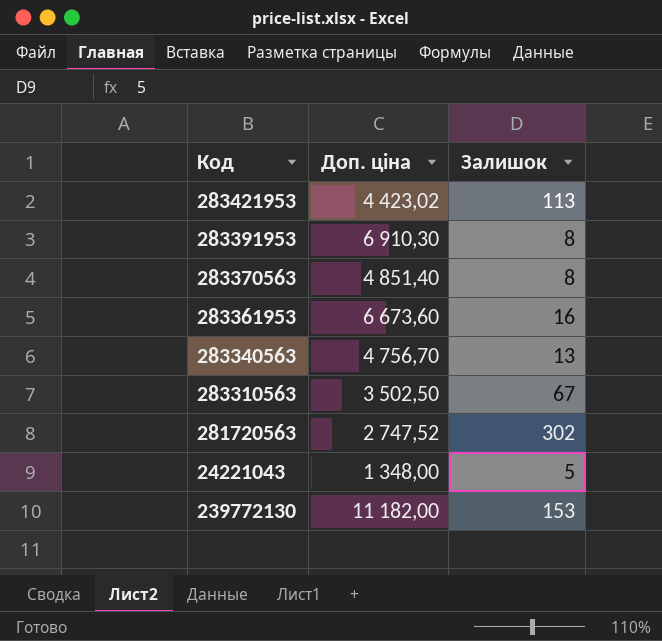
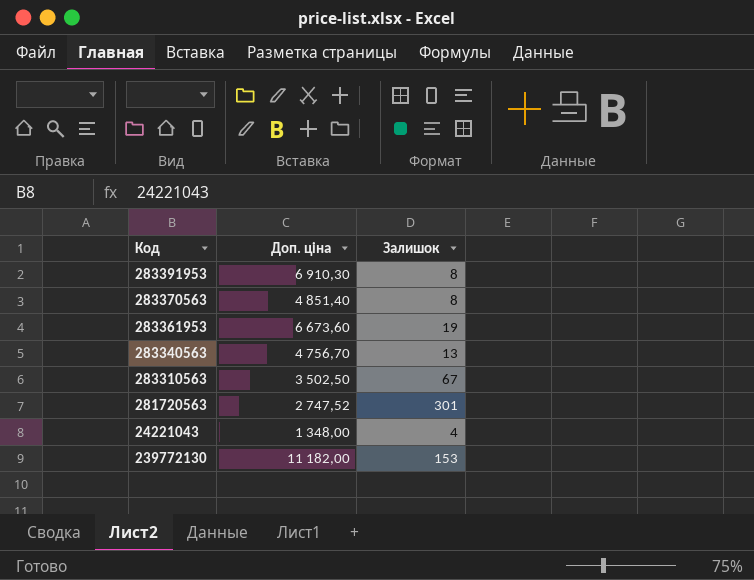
row 283421953: 4 423,02 | 113 -> none
283361953 | Залишок: 16 -> 19
281720563 | Залишок: 302 -> 301
24221043 | Залишок: 5 -> 4

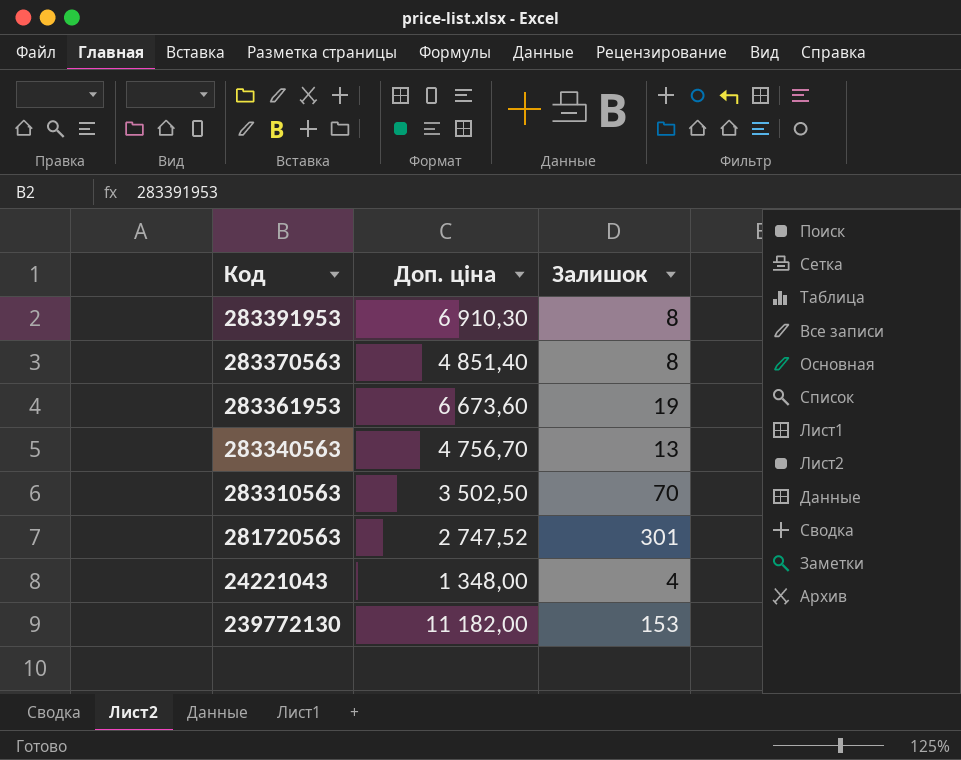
283310563 | Залишок: 67 -> 70

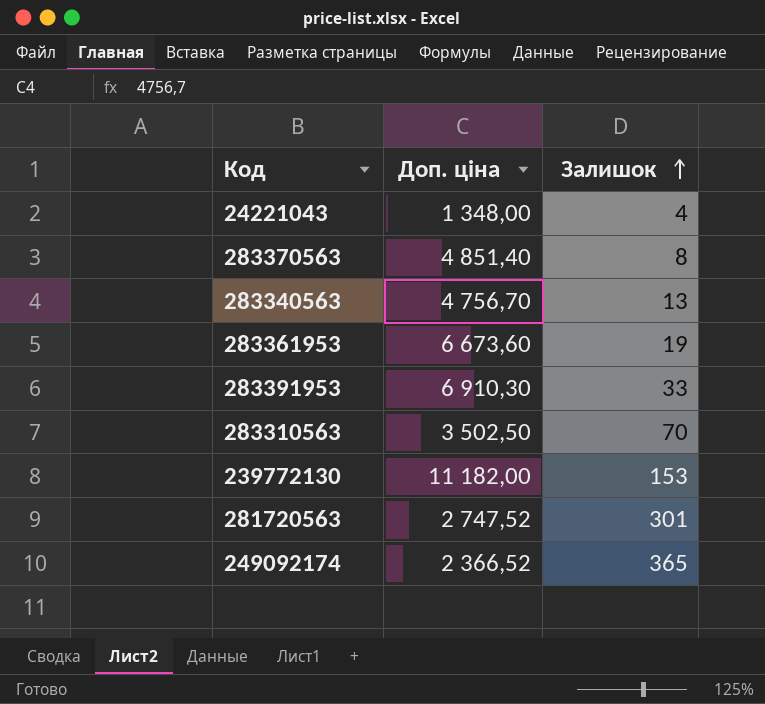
row order: none -> Залишок ascending
283391953 | Залишок: 8 -> 33
row 249092174: none -> 2 366,52 | 365

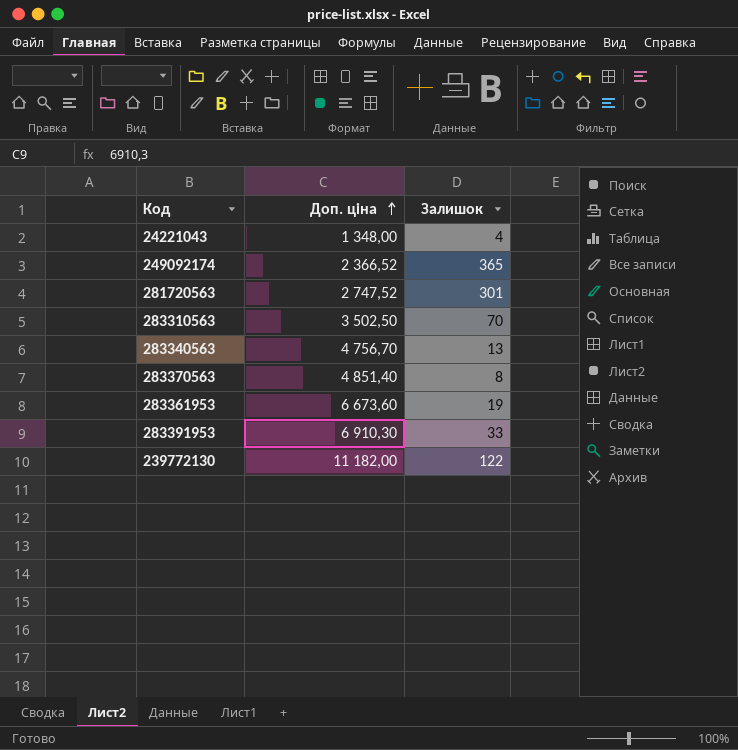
row order: Залишок ascending -> Доп. ціна ascending
239772130 | Залишок: 153 -> 122

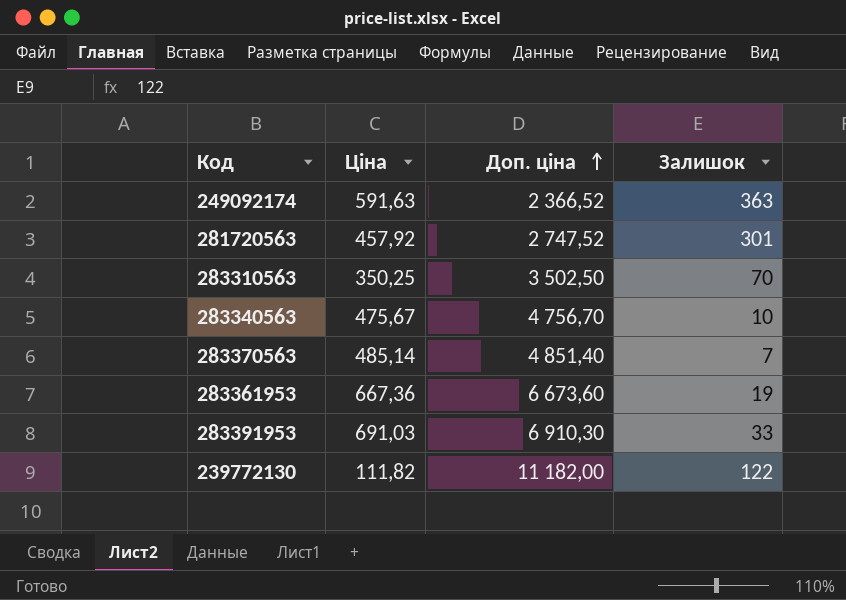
column Ціна | position: none -> 2
row 24221043: 1 348,00 | 4 -> none
249092174 | Залишок: 365 -> 363
283340563 | Залишок: 13 -> 10
283370563 | Залишок: 8 -> 7

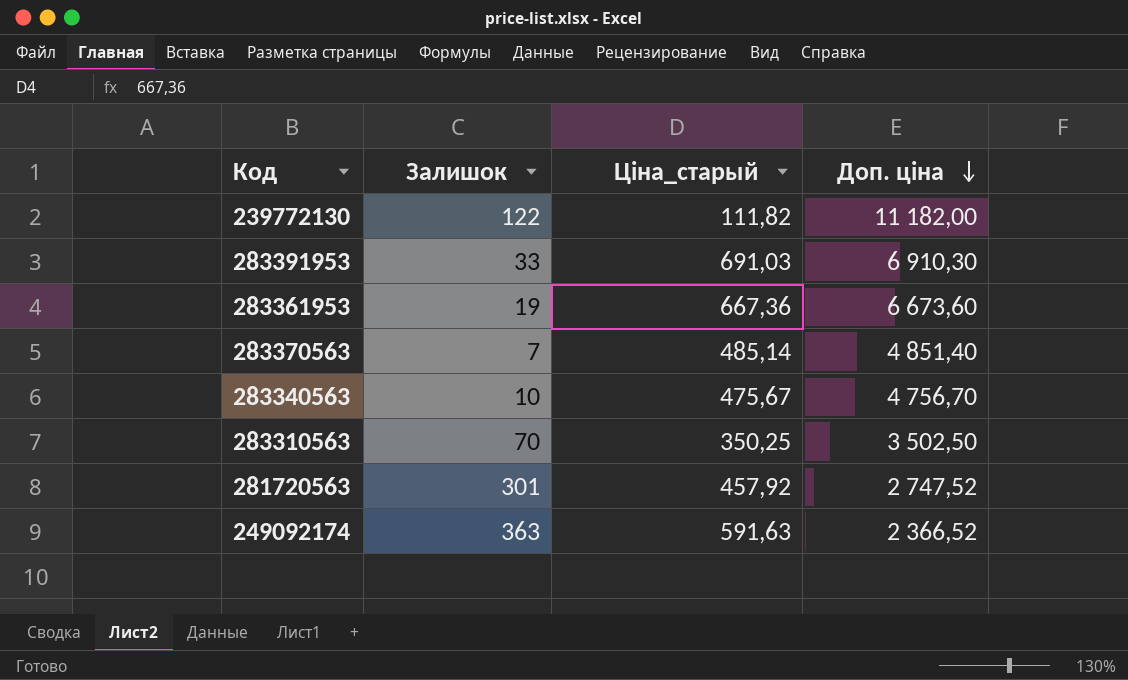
row order: Доп. ціна ascending -> Доп. ціна descending
column Залишок | position: 4 -> 2
column name: Ціна -> Ціна_старый

